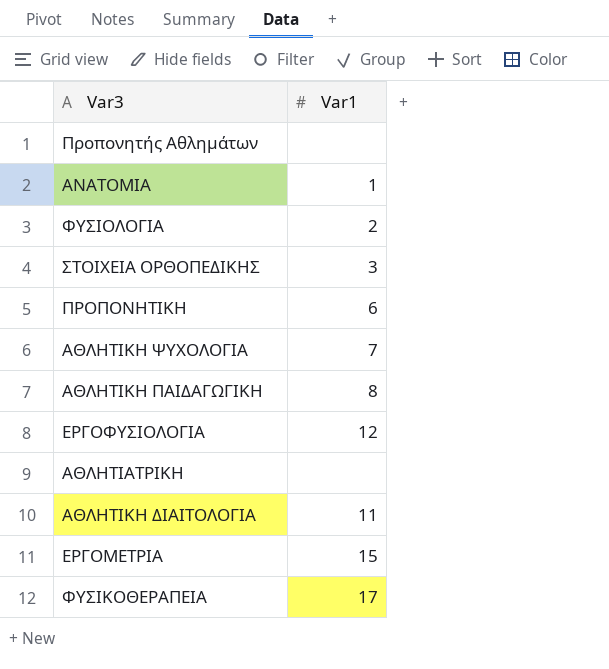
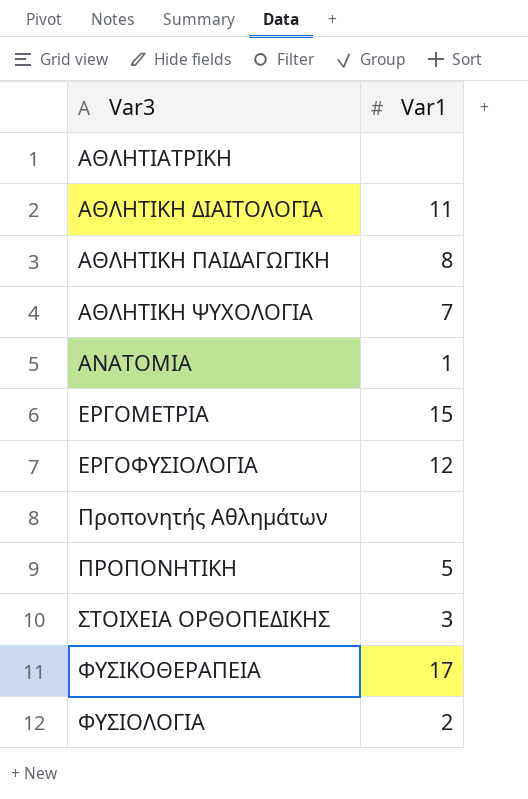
row order: none -> Var3 ascending
ΠΡΟΠΟΝΗΤΙΚΗ | Var1: 6 -> 5

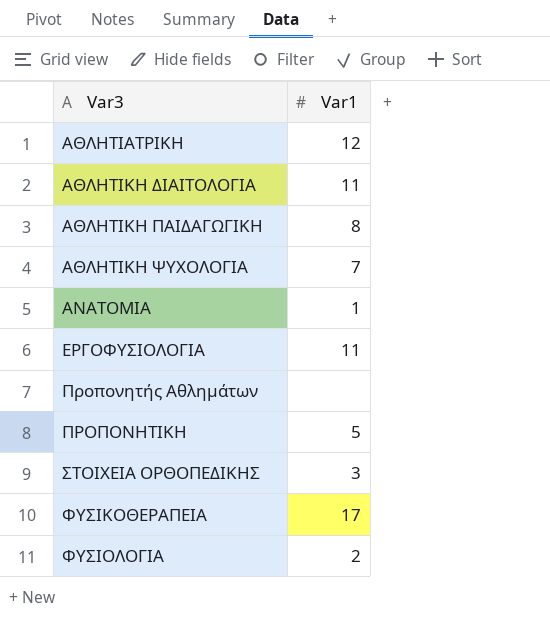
row ΕΡΓΟΜΕΤΡΙΑ: 15 -> none
ΑΘΛΗΤΙΑΤΡΙΚΗ | Var1: none -> 12
ΕΡΓΟΦΥΣΙΟΛΟΓΙΑ | Var1: 12 -> 11

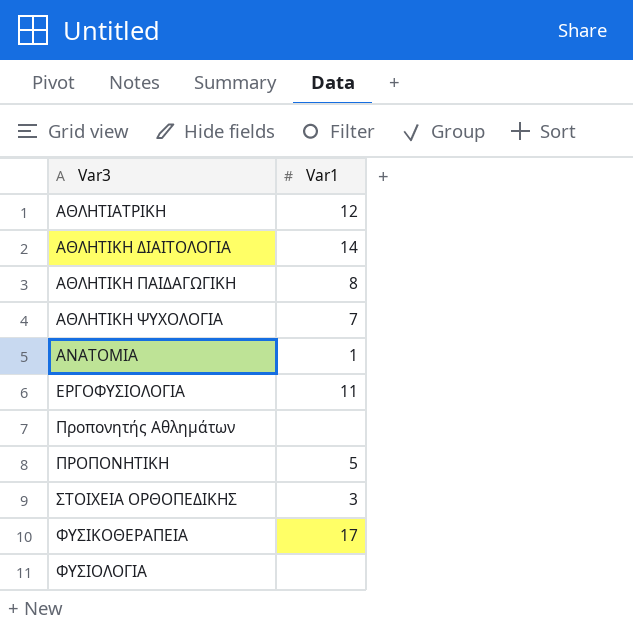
ΑΘΛΗΤΙΚΗ ΔΙΑΙΤΟΛΟΓΙΑ | Var1: 11 -> 14
ΦΥΣΙΟΛΟΓΙΑ | Var1: 2 -> none

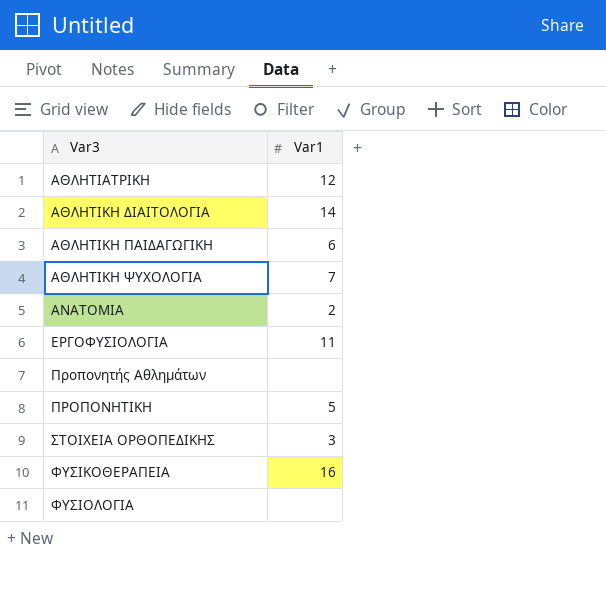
ΑΘΛΗΤΙΚΗ ΠΑΙΔΑΓΩΓΙΚΗ | Var1: 8 -> 6
ΑΝΑΤΟΜΙΑ | Var1: 1 -> 2
ΦΥΣΙΚΟΘΕΡΑΠΕΙΑ | Var1: 17 -> 16

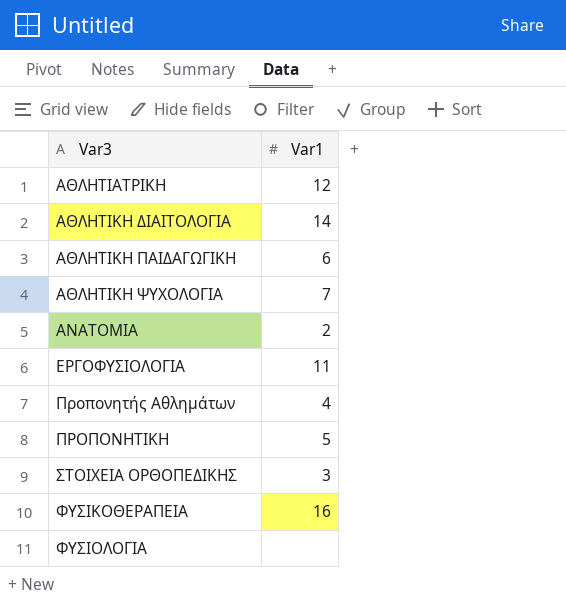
Προπονητής Αθλημάτων | Var1: none -> 4

